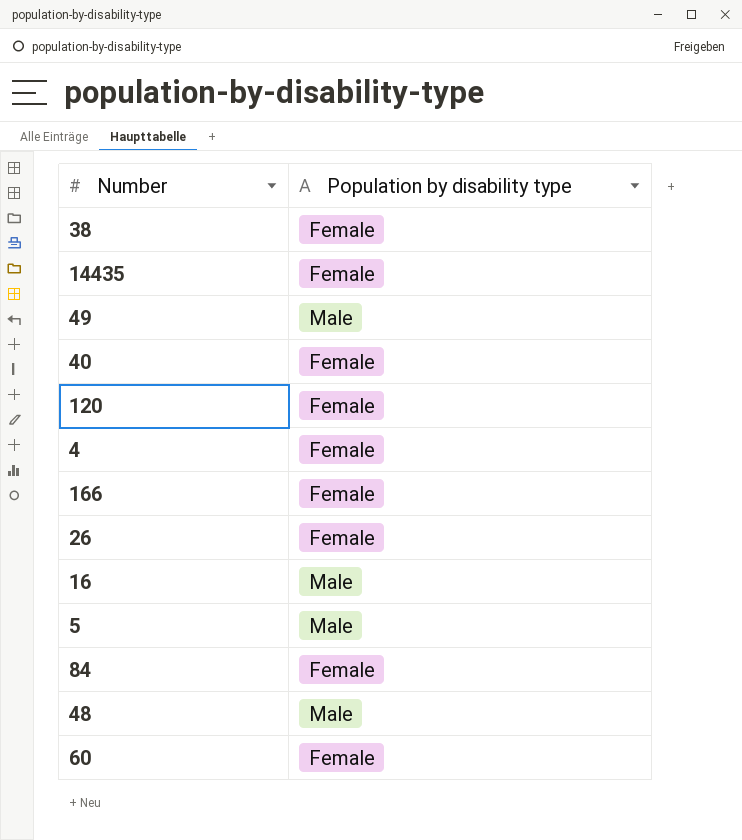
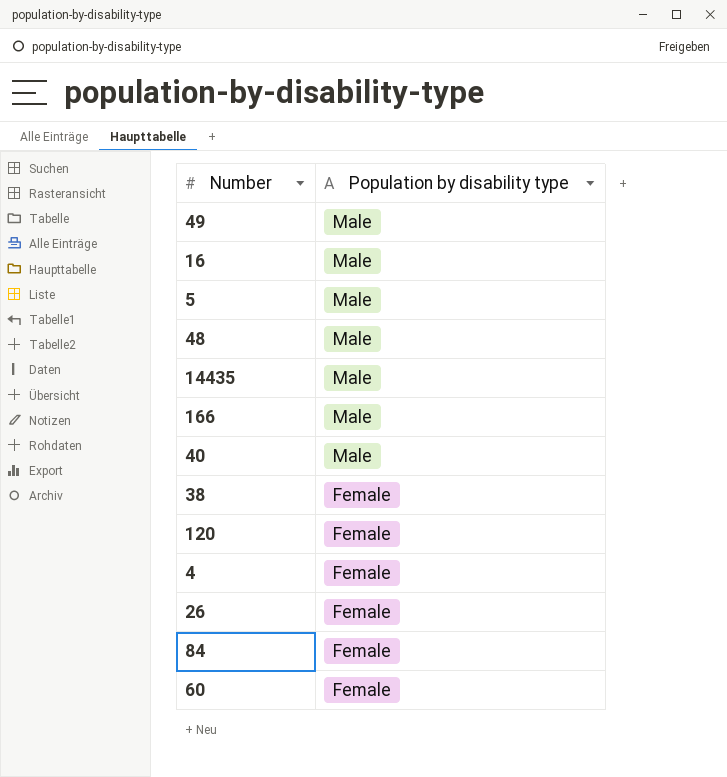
row order: none -> Population by disability type descending
14435 | Population by disability type: Female -> Male
166 | Population by disability type: Female -> Male
40 | Population by disability type: Female -> Male

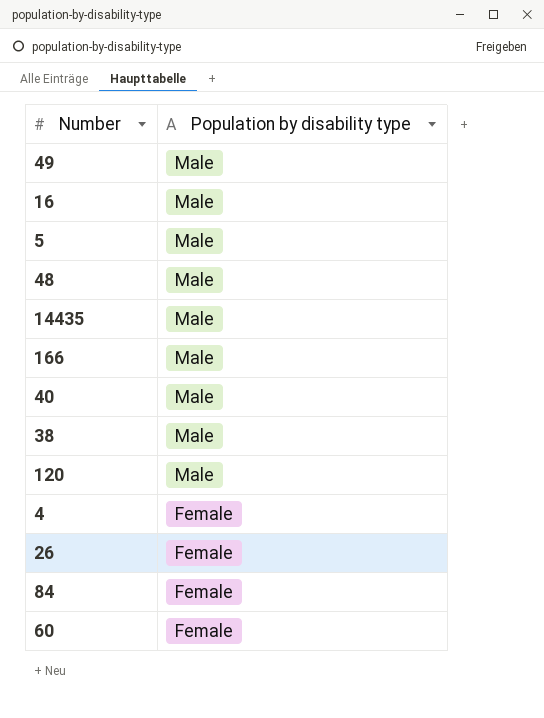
38 | Population by disability type: Female -> Male
120 | Population by disability type: Female -> Male

